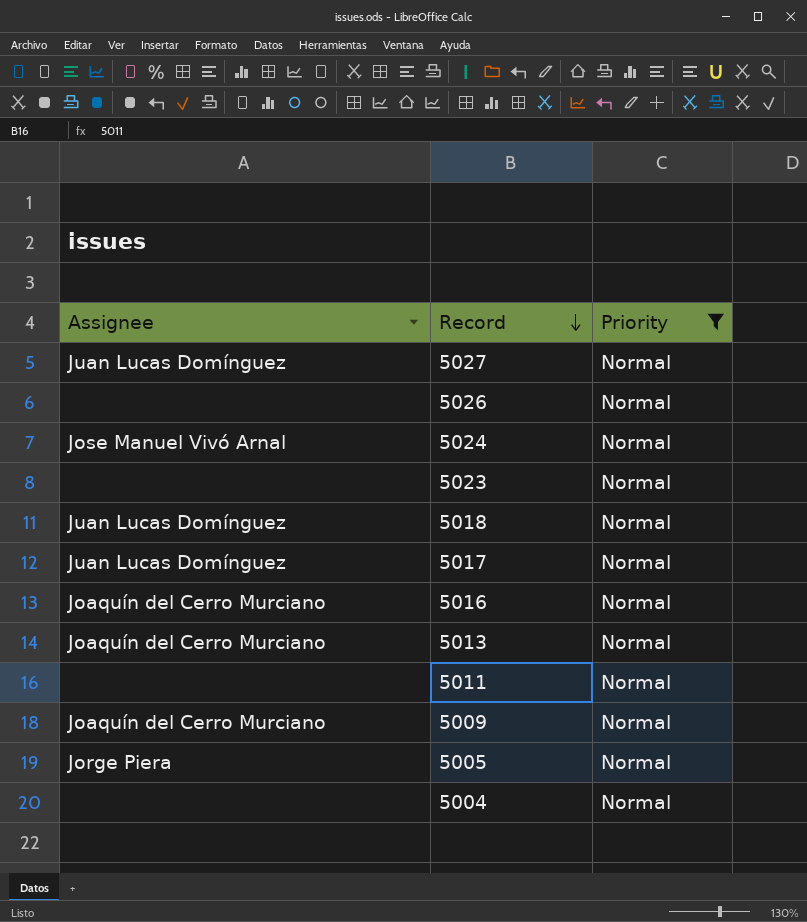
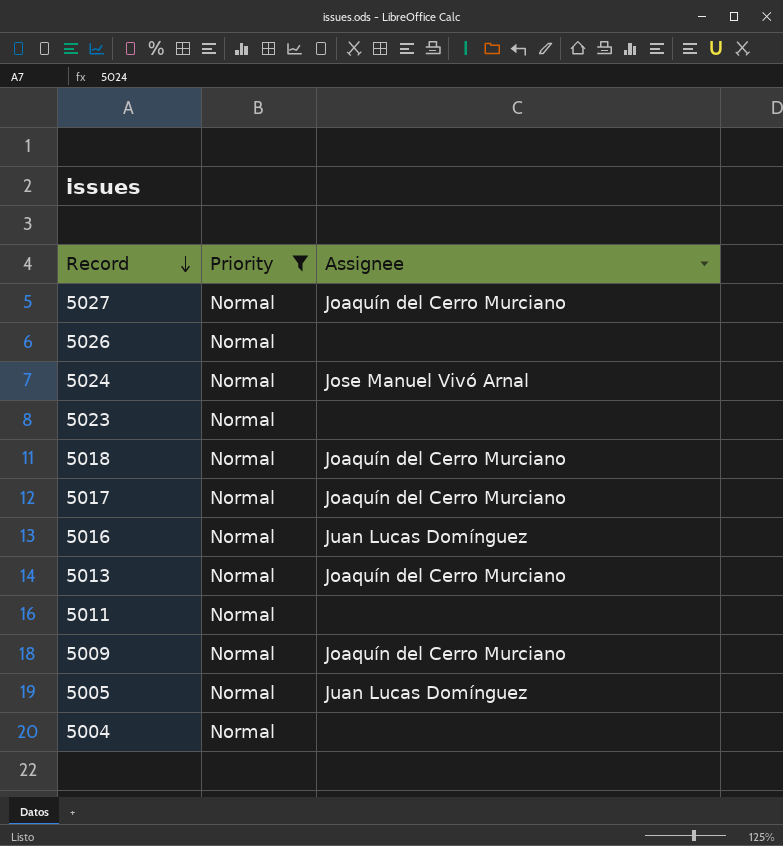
column Assignee | position: 1 -> 3
5027 | Assignee: Juan Lucas Domínguez -> Joaquín del Cerro Murciano
5018 | Assignee: Juan Lucas Domínguez -> Joaquín del Cerro Murciano
5017 | Assignee: Juan Lucas Domínguez -> Joaquín del Cerro Murciano
5016 | Assignee: Joaquín del Cerro Murciano -> Juan Lucas Domínguez
5005 | Assignee: Jorge Piera -> Juan Lucas Domínguez

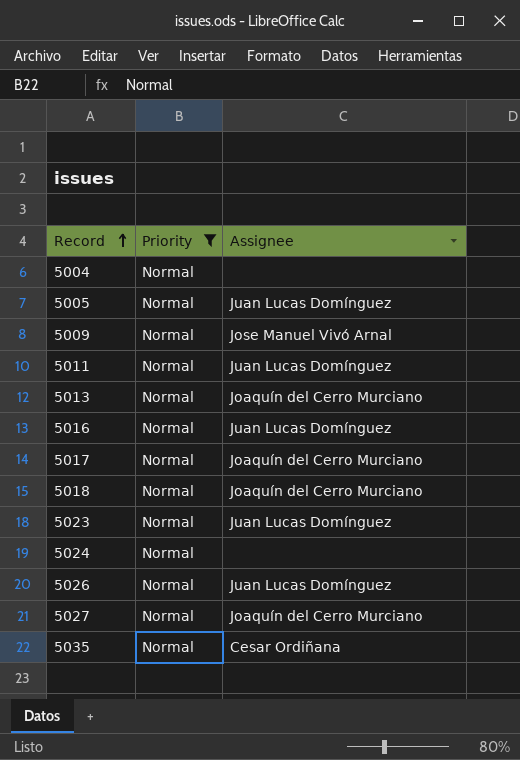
row order: Record descending -> Record ascending
5009 | Assignee: Joaquín del Cerro Murciano -> Jose Manuel Vivó Arnal
5011 | Assignee: none -> Juan Lucas Domínguez
5023 | Assignee: none -> Juan Lucas Domínguez
5024 | Assignee: Jose Manuel Vivó Arnal -> none
5026 | Assignee: none -> Juan Lucas Domínguez
row 5035: none -> Normal | Cesar Ordiñana

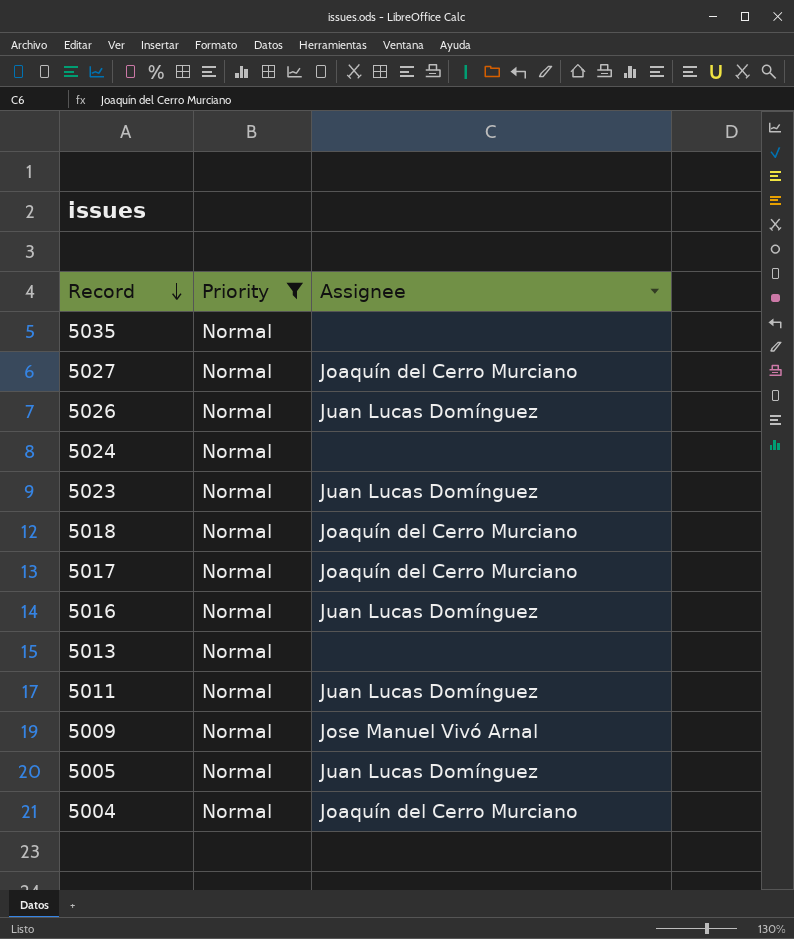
row order: Record ascending -> Record descending
5035 | Assignee: Cesar Ordiñana -> none
5013 | Assignee: Joaquín del Cerro Murciano -> none
5004 | Assignee: none -> Joaquín del Cerro Murciano

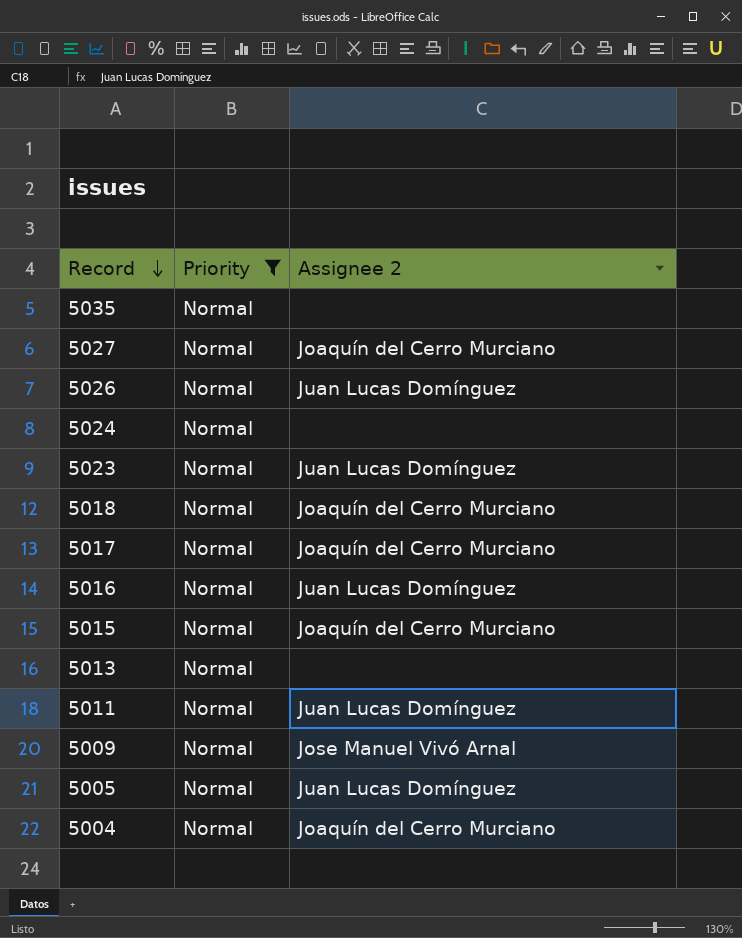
column name: Assignee -> Assignee 2
row 5015: none -> Normal | Joaquín del Cerro Murciano

